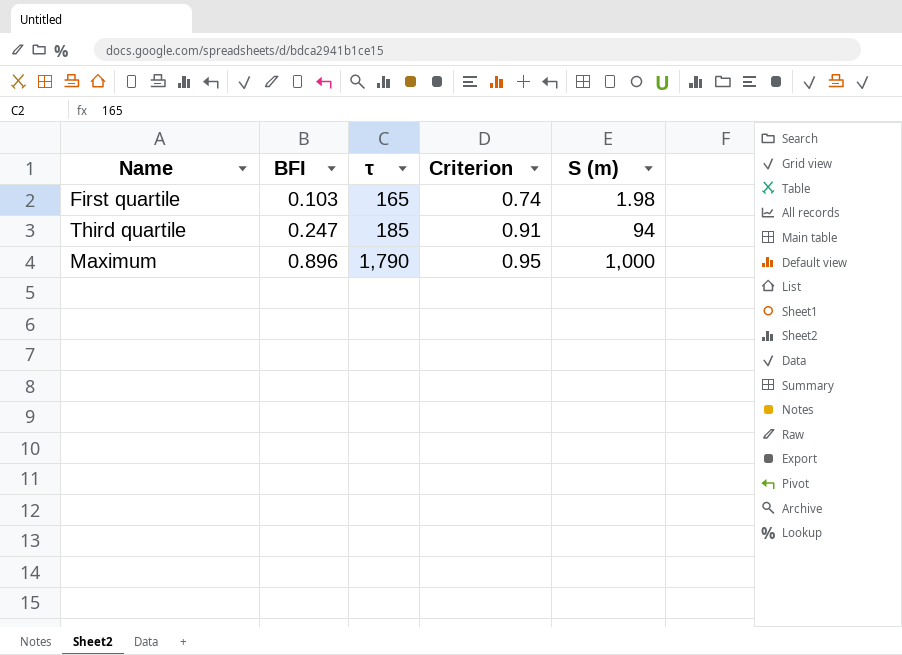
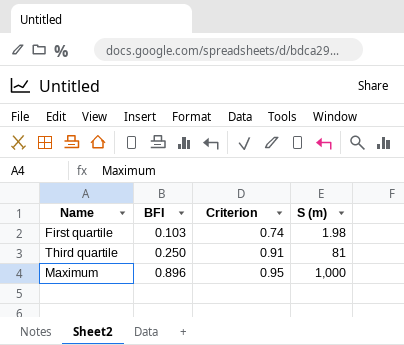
column τ | position: 3 -> none
Third quartile | BFI: 0.247 -> 0.250
Third quartile | S (m): 94 -> 81

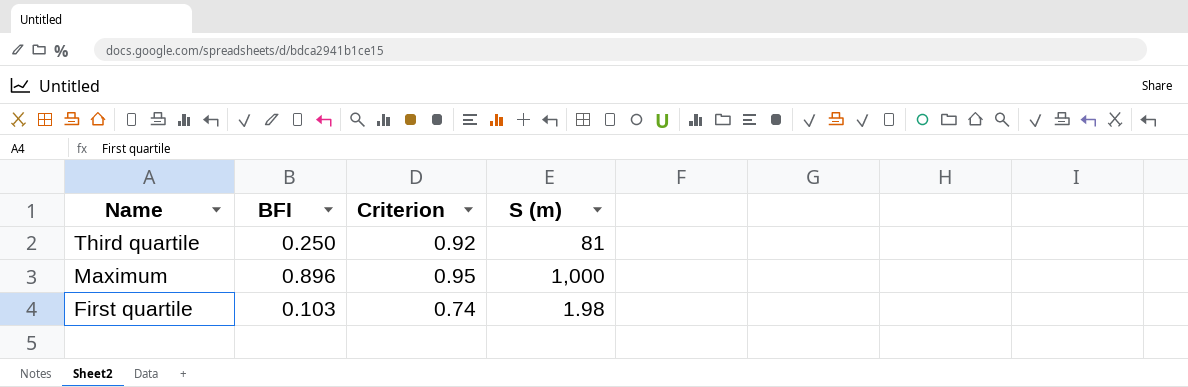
row order: BFI ascending -> Name descending
Third quartile | Criterion: 0.91 -> 0.92

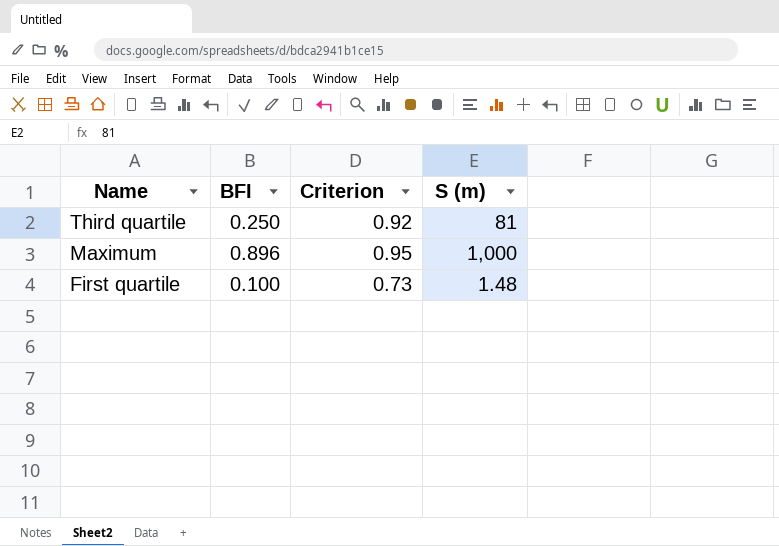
First quartile | BFI: 0.103 -> 0.100
First quartile | Criterion: 0.74 -> 0.73
First quartile | S (m): 1.98 -> 1.48

